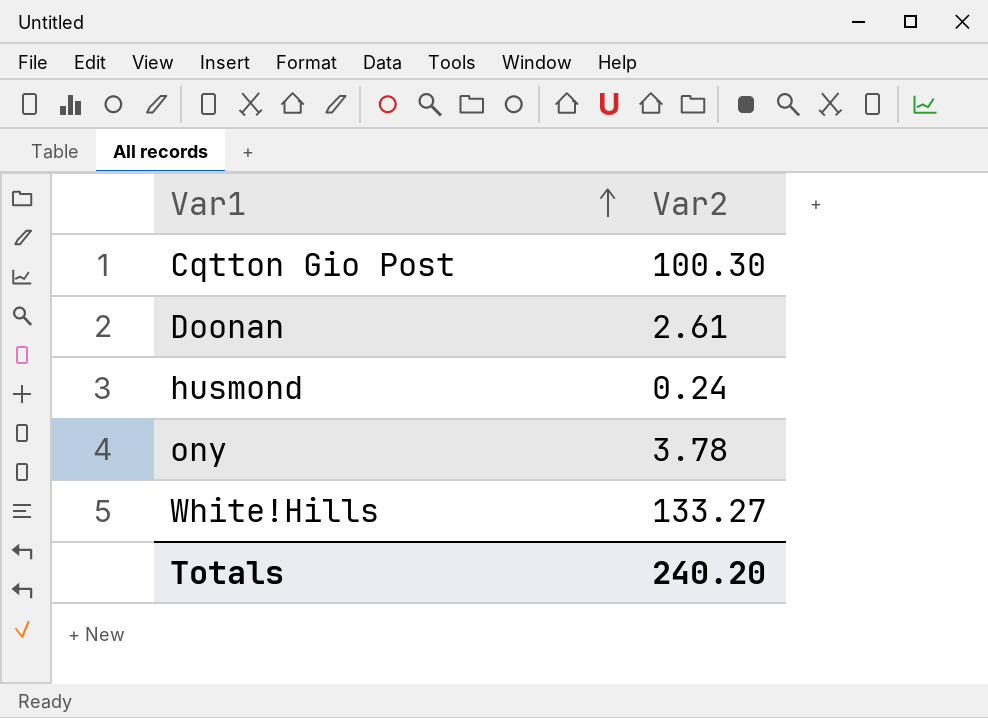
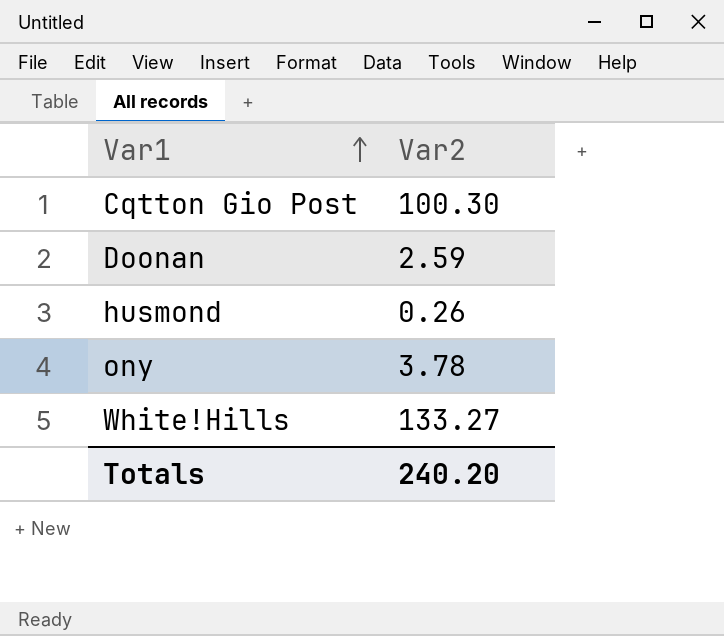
Doonan | Var2: 2.61 -> 2.59
husmond | Var2: 0.24 -> 0.26

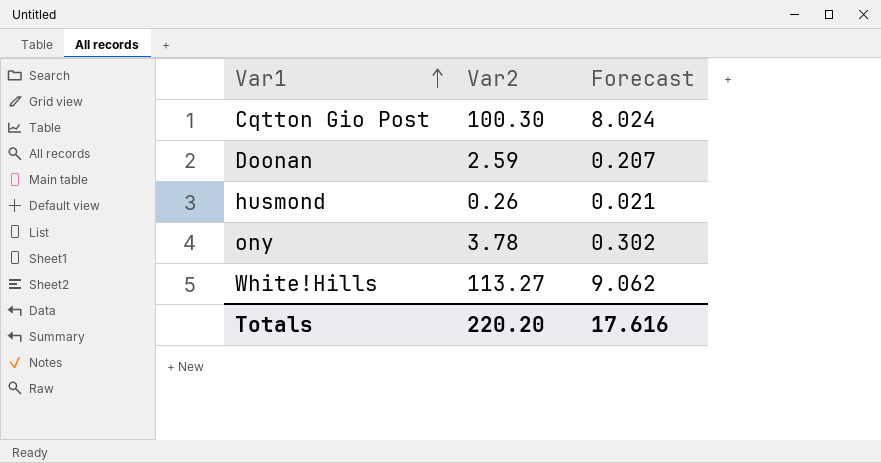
column Forecast | formula: none -> [Var2] * 0.08
White!Hills | Var2: 133.27 -> 113.27
Totals | Var2: 240.20 -> 220.20

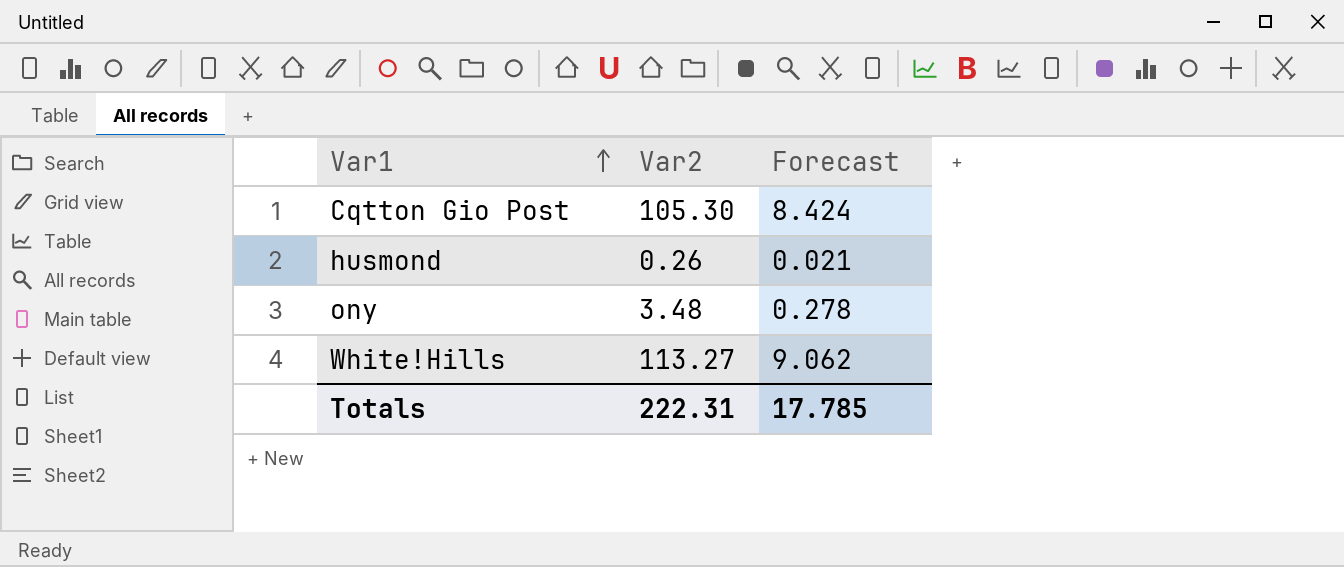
row Doonan: 2.59 | 0.207 -> none
Cqtton Gio Post | Var2: 100.30 -> 105.30
Cqtton Gio Post | Forecast: 8.024 -> 8.424
ony | Var2: 3.78 -> 3.48
ony | Forecast: 0.302 -> 0.278
Totals | Var2: 220.20 -> 222.31
Totals | Forecast: 17.616 -> 17.785

